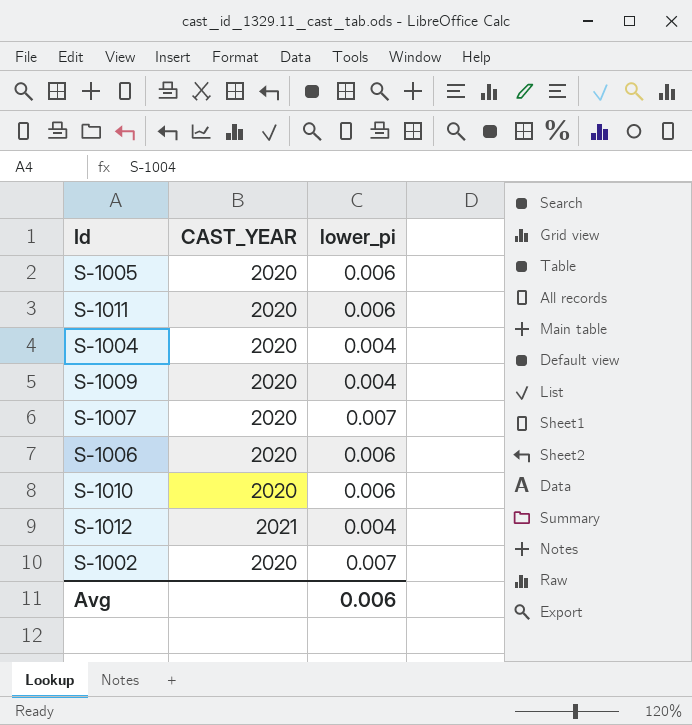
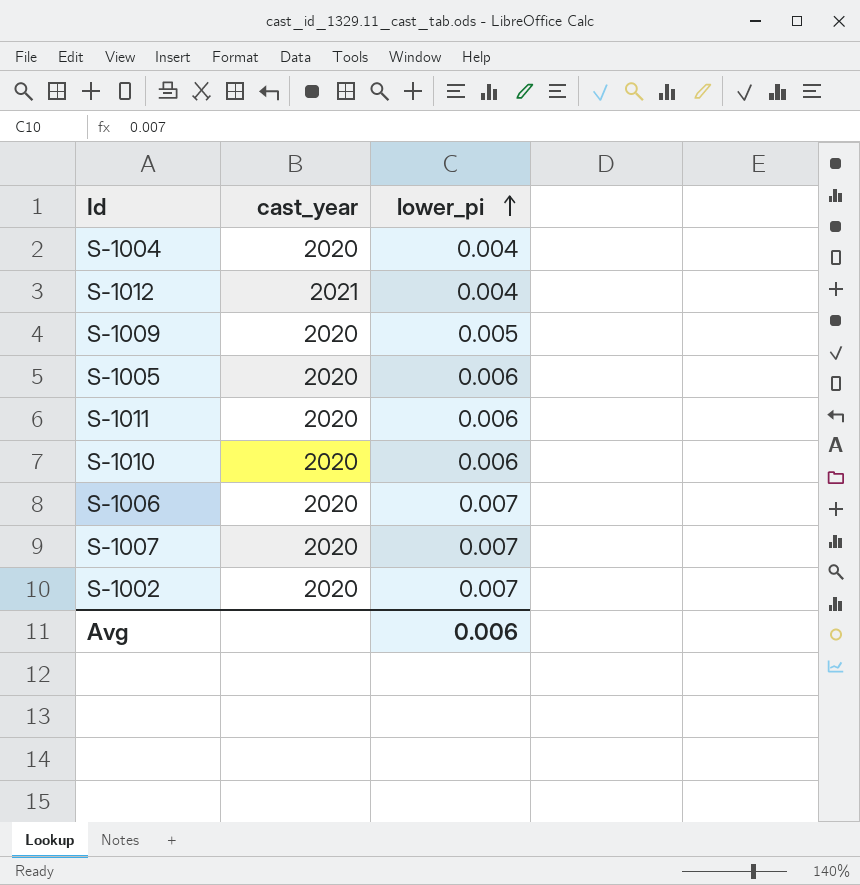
row order: none -> lower_pi ascending
column name: CAST_YEAR -> cast_year
S-1009 | lower_pi: 0.004 -> 0.005
S-1006 | lower_pi: 0.006 -> 0.007

